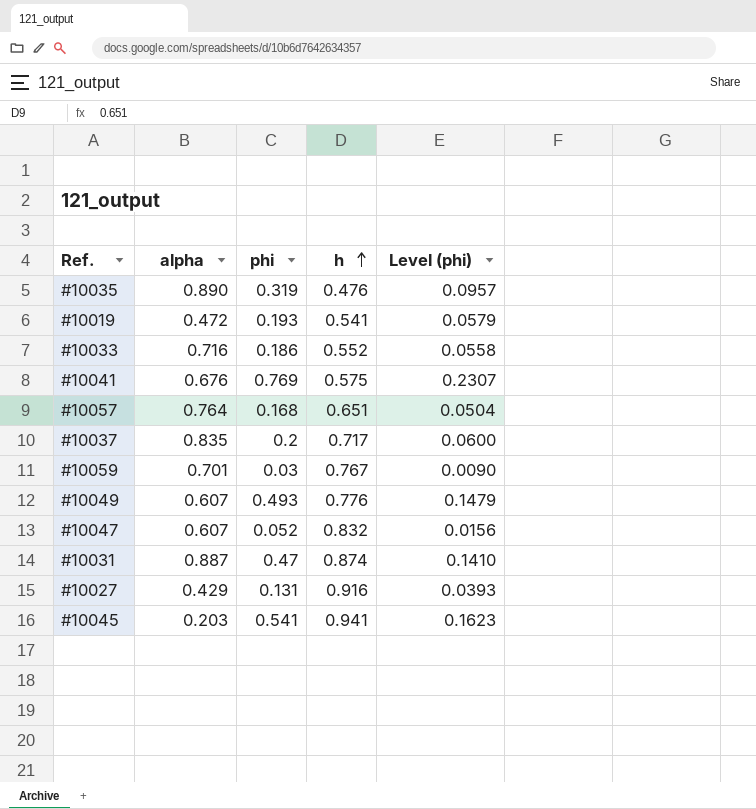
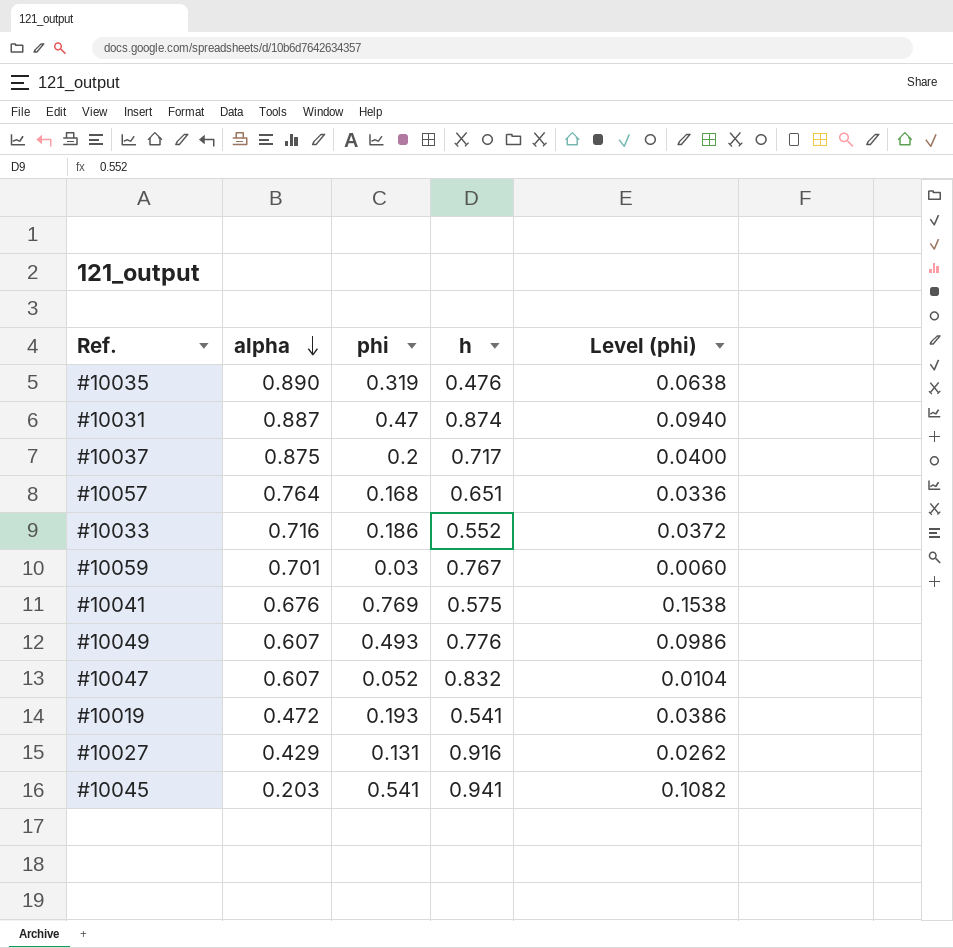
row order: h ascending -> alpha descending
column Level (phi) | formula: [phi] * 0.3 -> [phi] * 0.2
#10037 | alpha: 0.835 -> 0.875

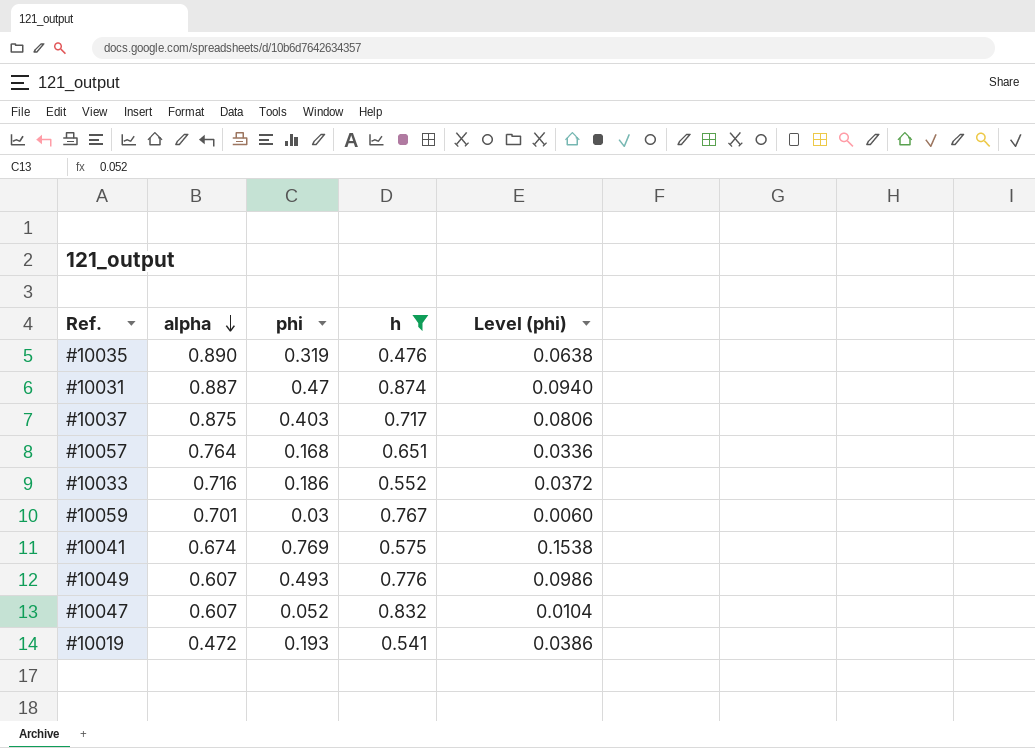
filter: none -> h <= 0.874
#10037 | phi: 0.2 -> 0.403
#10037 | Level (phi): 0.0400 -> 0.0806
#10041 | alpha: 0.676 -> 0.674

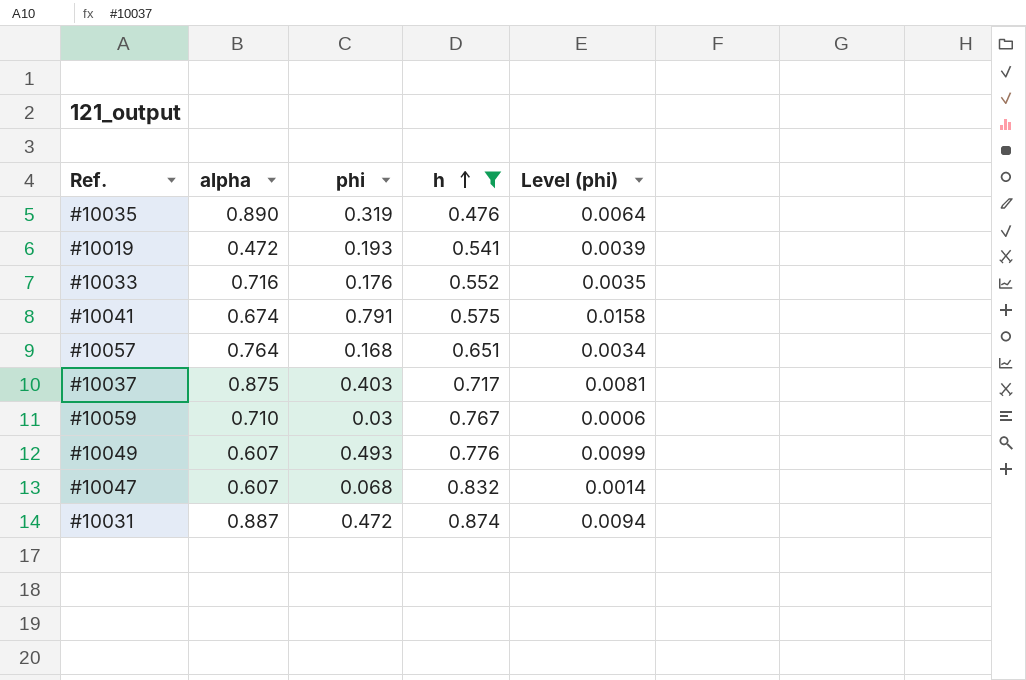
row order: alpha descending -> h ascending
column Level (phi) | formula: [phi] * 0.2 -> [phi] * 0.02
#10033 | phi: 0.186 -> 0.176
#10041 | phi: 0.769 -> 0.791
#10059 | alpha: 0.701 -> 0.710
#10047 | phi: 0.052 -> 0.068
#10031 | phi: 0.47 -> 0.472

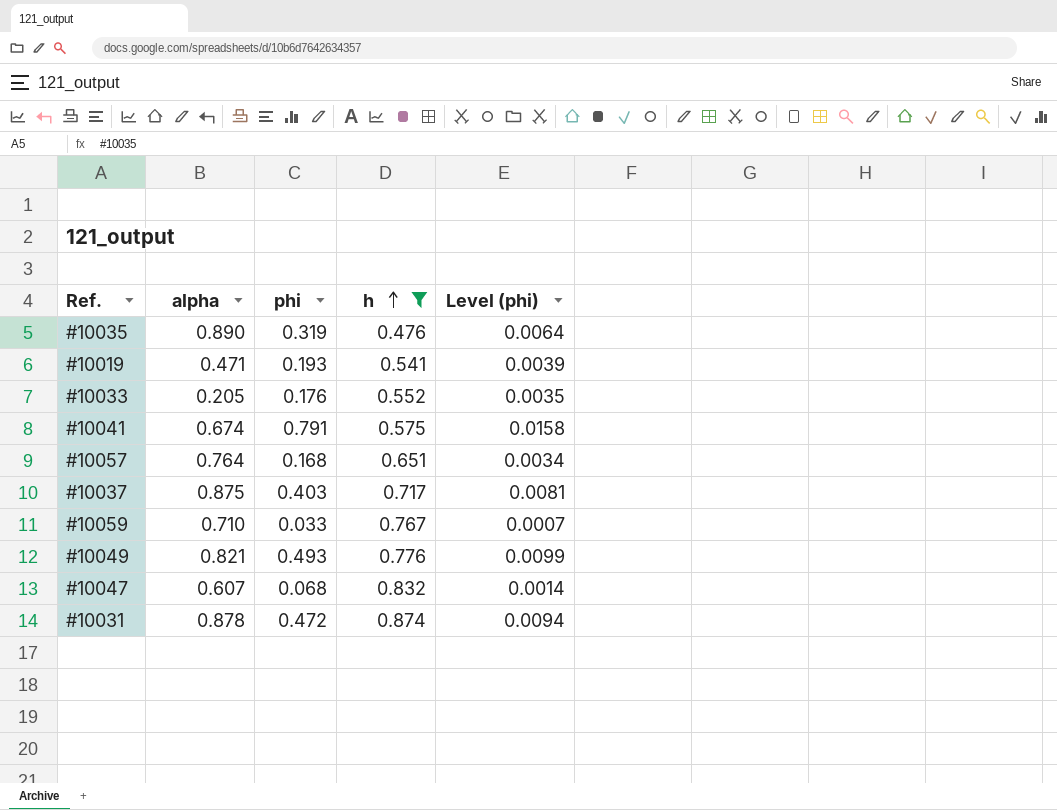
#10019 | alpha: 0.472 -> 0.471
#10033 | alpha: 0.716 -> 0.205
#10059 | phi: 0.03 -> 0.033
#10059 | Level (phi): 0.0006 -> 0.0007
#10049 | alpha: 0.607 -> 0.821
#10031 | alpha: 0.887 -> 0.878

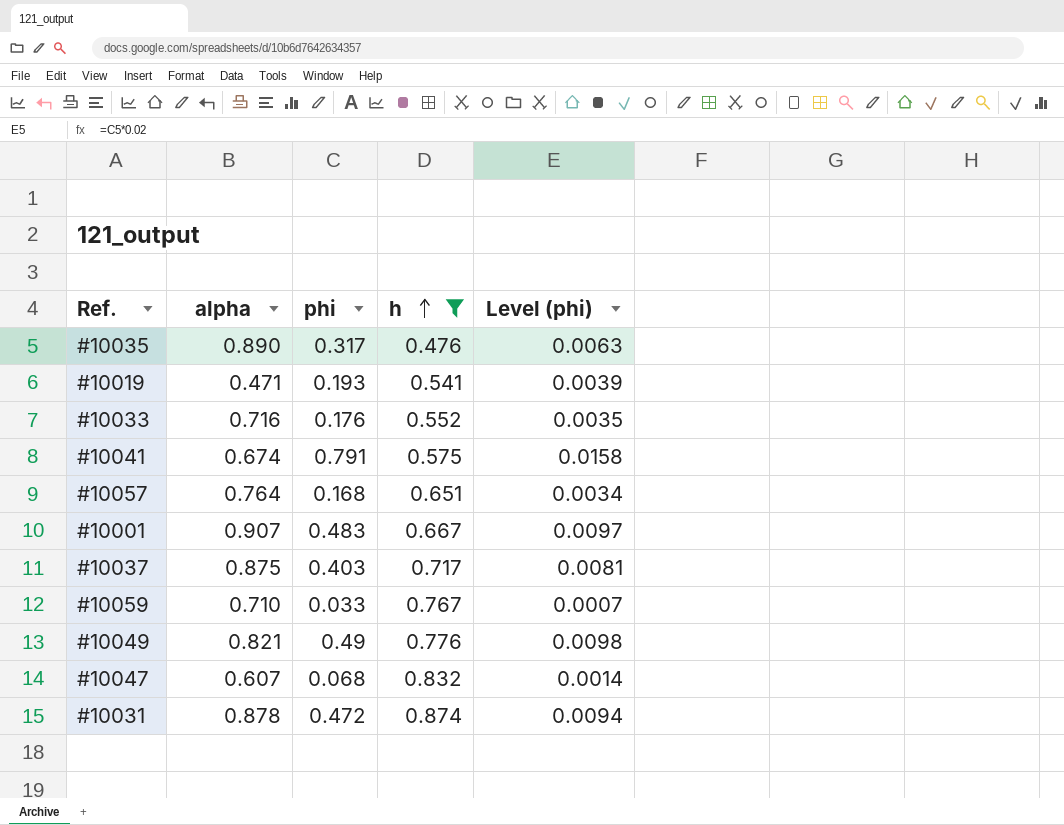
#10035 | phi: 0.319 -> 0.317
#10035 | Level (phi): 0.0064 -> 0.0063
#10033 | alpha: 0.205 -> 0.716
row #10001: none -> 0.907 | 0.483 | 0.667 | 0.0097
#10049 | phi: 0.493 -> 0.49
#10049 | Level (phi): 0.0099 -> 0.0098

